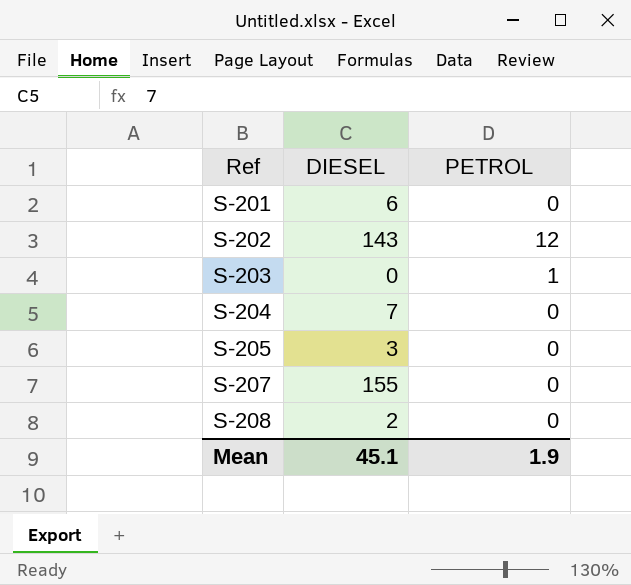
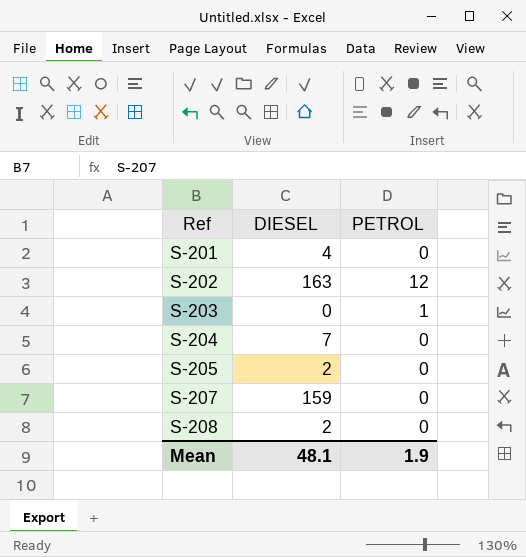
S-201 | DIESEL: 6 -> 4
S-202 | DIESEL: 143 -> 163
S-205 | DIESEL: 3 -> 2
S-207 | DIESEL: 155 -> 159
Mean | DIESEL: 45.1 -> 48.1

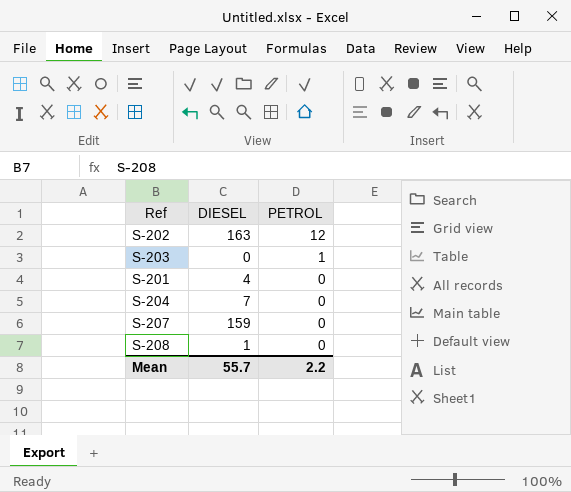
row order: Ref ascending -> PETROL descending
row S-205: 2 | 0 -> none
S-208 | DIESEL: 2 -> 1
Mean | DIESEL: 48.1 -> 55.7
Mean | PETROL: 1.9 -> 2.2

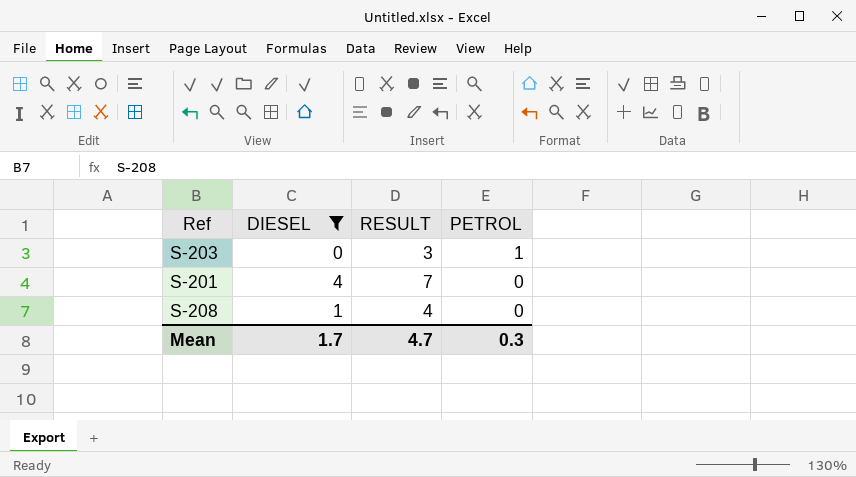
filter: none -> DIESEL <= 4
column RESULT | formula: none -> [DIESEL] + 3
Mean | DIESEL: 55.7 -> 1.7
Mean | PETROL: 2.2 -> 0.3

